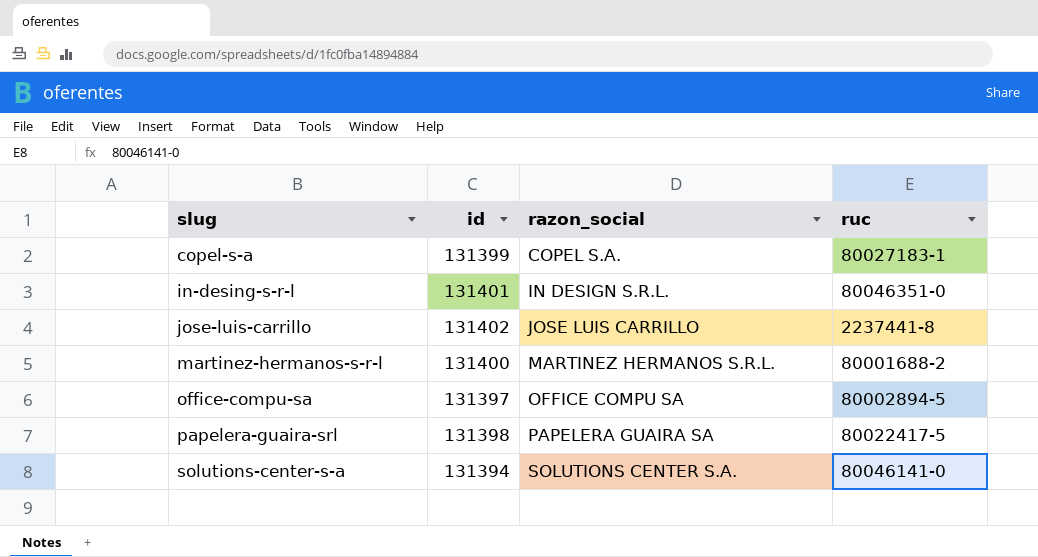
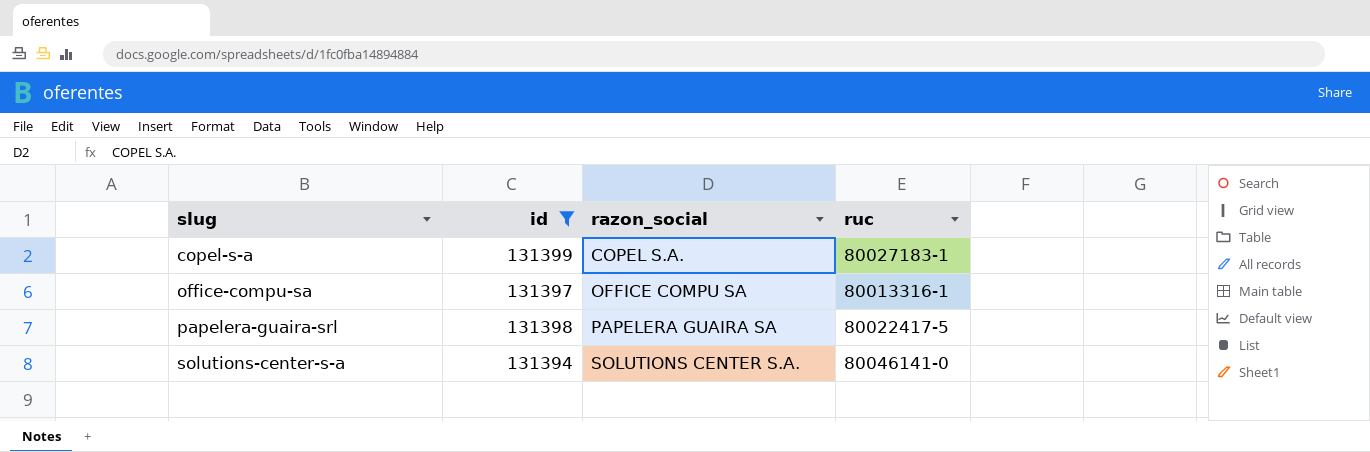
filter: none -> id <= 131399
office-compu-sa | ruc: 80002894-5 -> 80013316-1

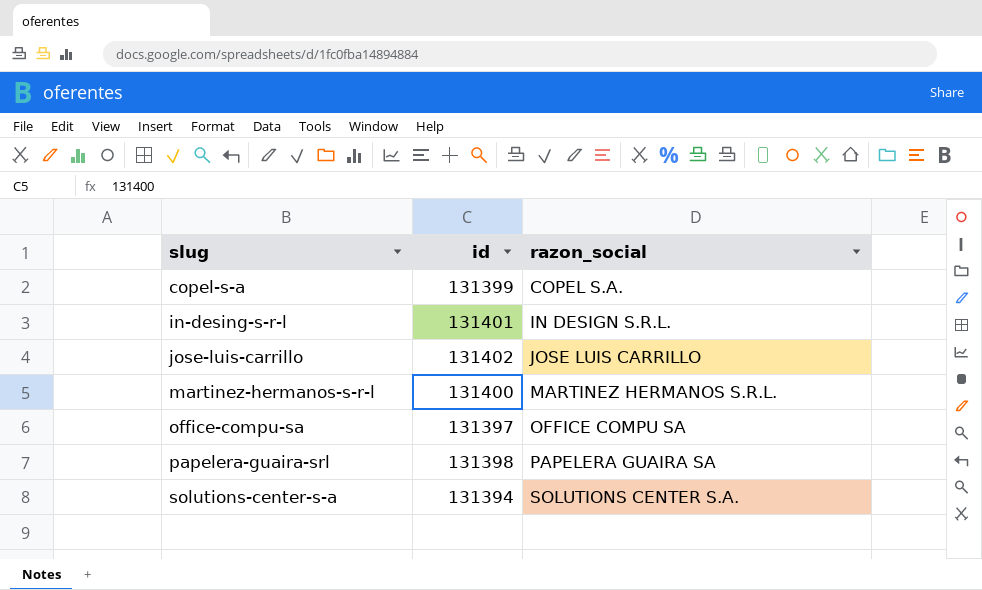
filter: id <= 131399 -> none
column ruc | position: 4 -> none

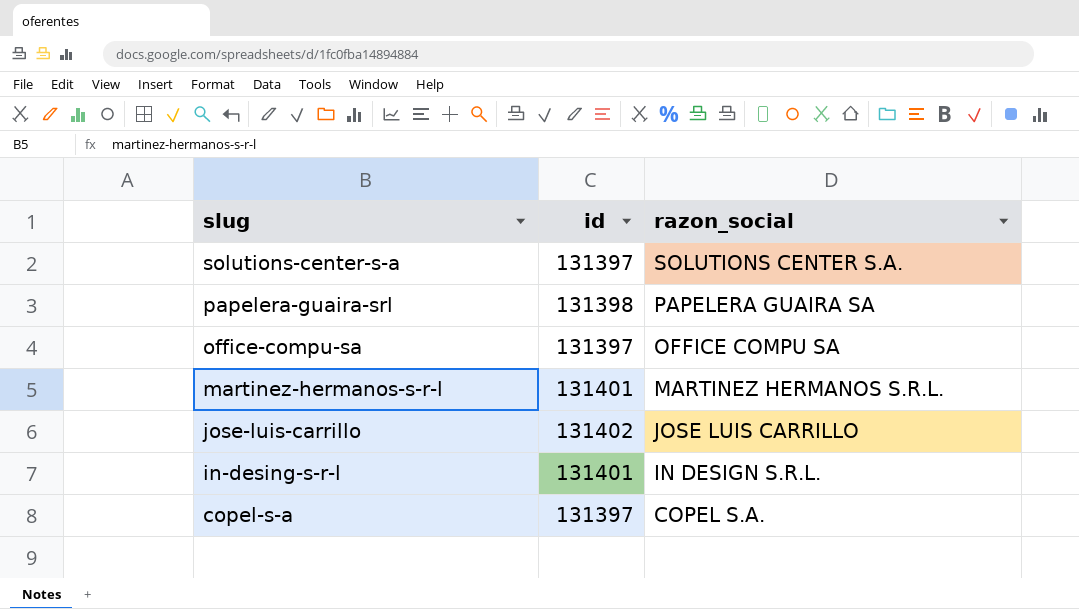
row order: slug ascending -> slug descending
solutions-center-s-a | id: 131394 -> 131397
martinez-hermanos-s-r-l | id: 131400 -> 131401
copel-s-a | id: 131399 -> 131397

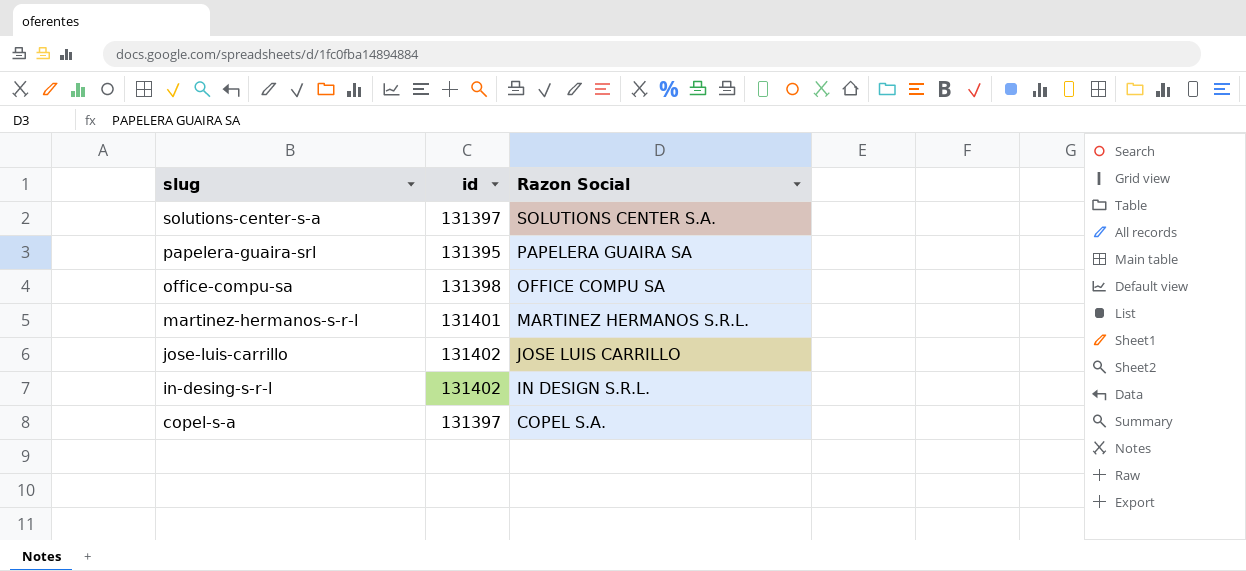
column name: razon_social -> Razon Social
papelera-guaira-srl | id: 131398 -> 131395
office-compu-sa | id: 131397 -> 131398
in-desing-s-r-l | id: 131401 -> 131402

